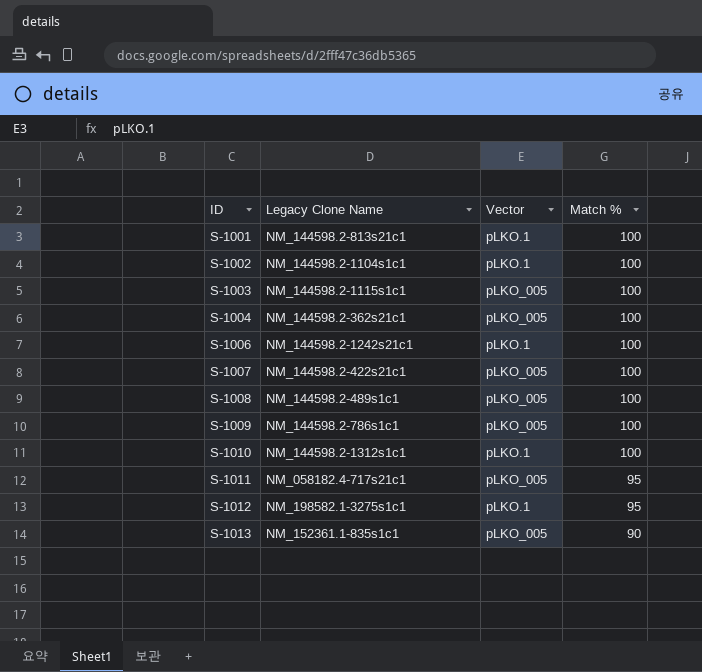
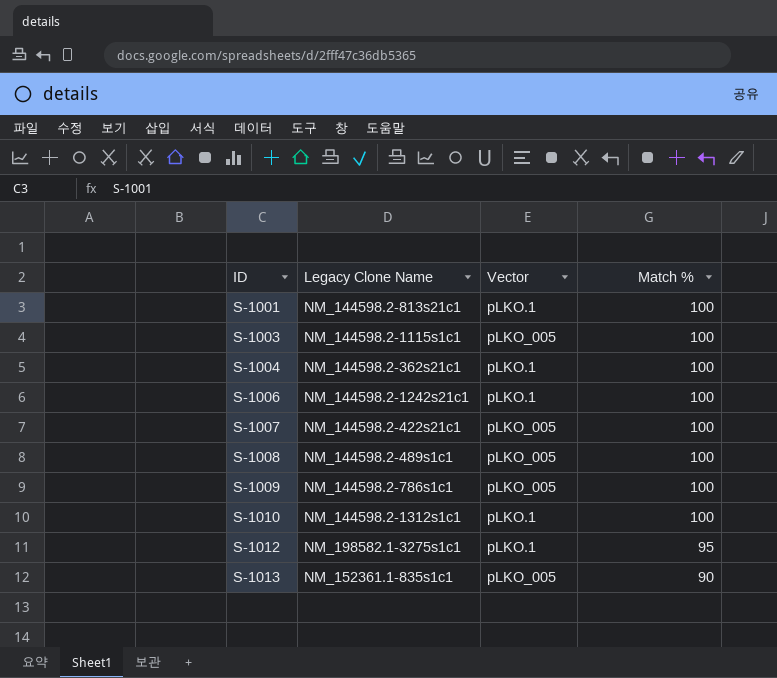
row S-1002: NM_144598.2-1104s1c1 | pLKO.1 | 100 -> none
row S-1011: NM_058182.4-717s21c1 | pLKO_005 | 95 -> none
S-1004 | Vector: pLKO_005 -> pLKO.1

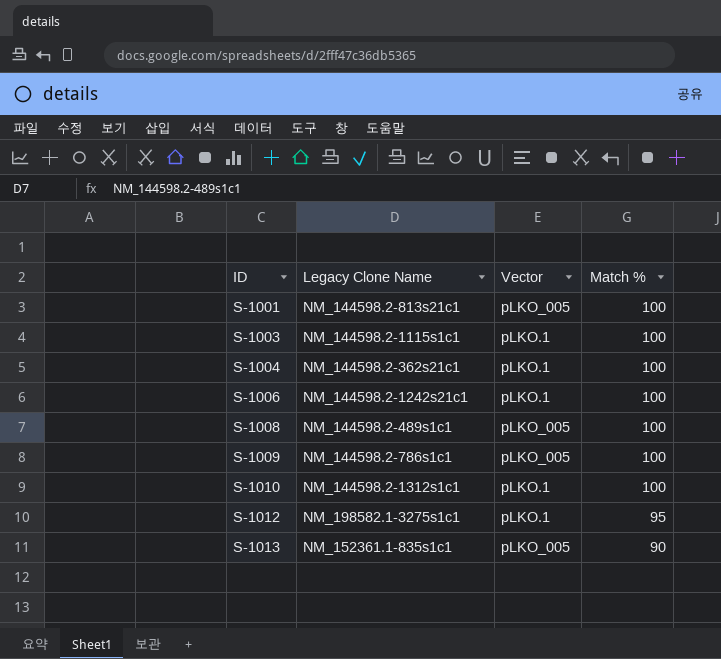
row S-1007: NM_144598.2-422s21c1 | pLKO_005 | 100 -> none
S-1001 | Vector: pLKO.1 -> pLKO_005
S-1003 | Vector: pLKO_005 -> pLKO.1

